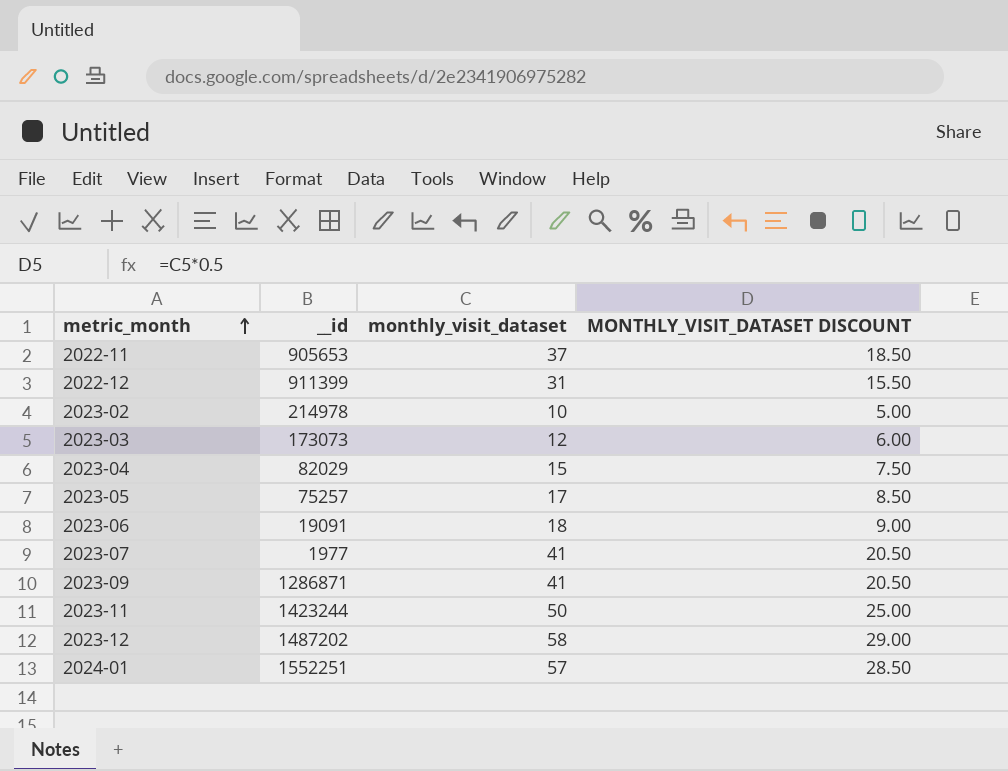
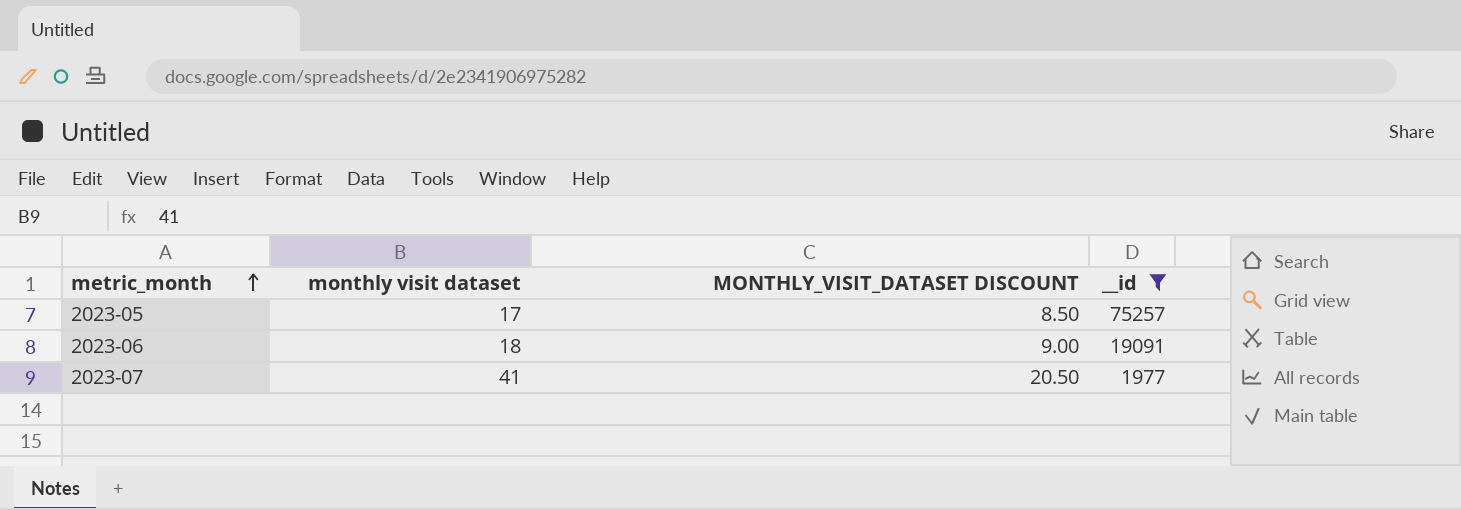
filter: none -> __id <= 75257
column name: monthly_visit_dataset -> monthly visit dataset
column __id | position: 2 -> 4

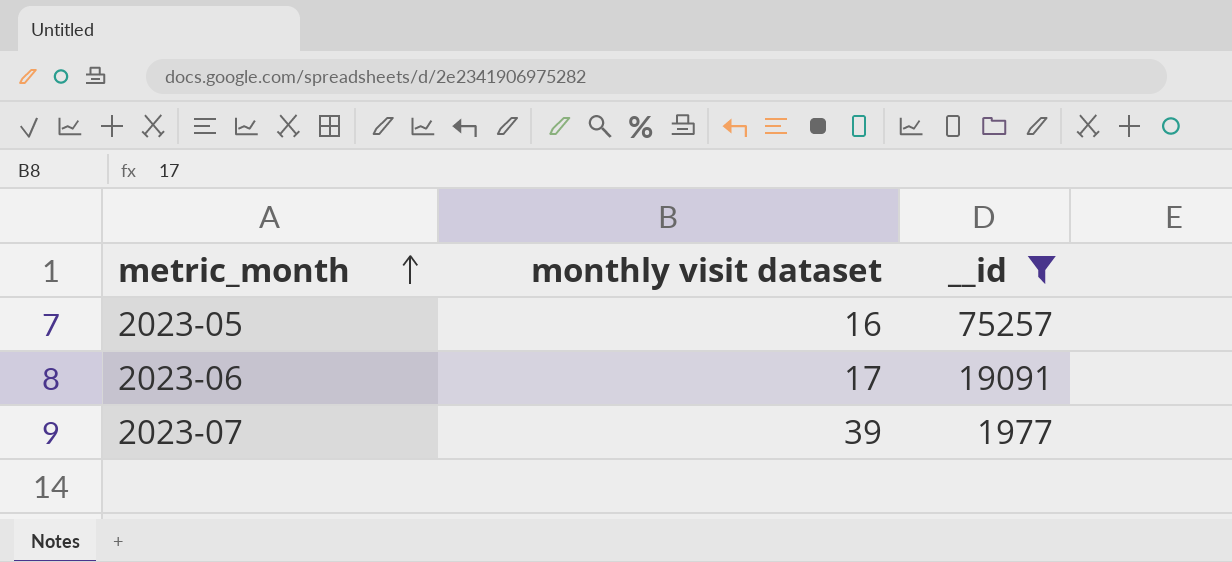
column MONTHLY_VISIT_DATASET DISCOUNT | formula: [monthly visit dataset] * 0.5 -> none
2023-05 | monthly visit dataset: 17 -> 16
2023-06 | monthly visit dataset: 18 -> 17
2023-07 | monthly visit dataset: 41 -> 39

